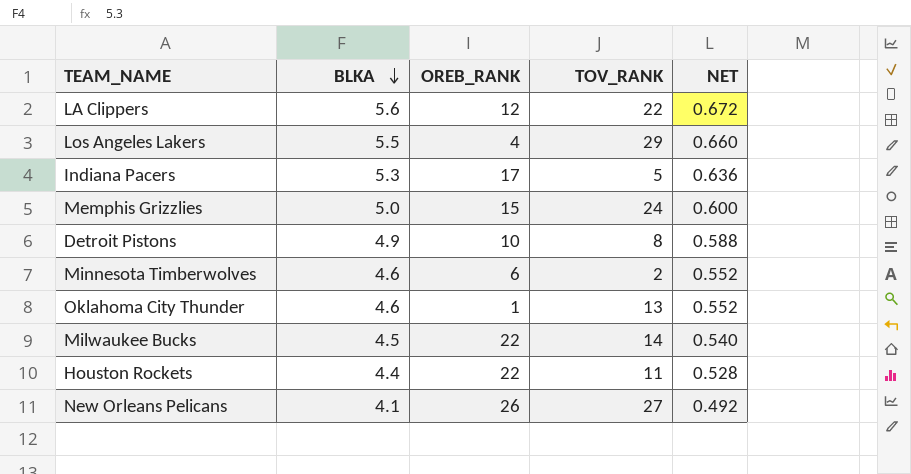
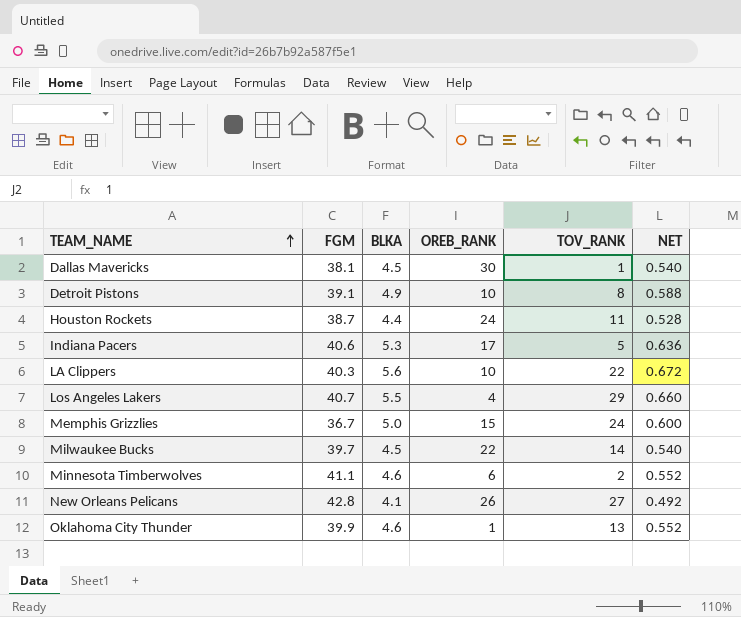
row order: BLKA descending -> TEAM_NAME ascending
column FGM | position: none -> 2
row Dallas Mavericks: none -> 38.1 | 4.5 | 30 | 1 | 0.540
Houston Rockets | OREB_RANK: 22 -> 24
LA Clippers | OREB_RANK: 12 -> 10

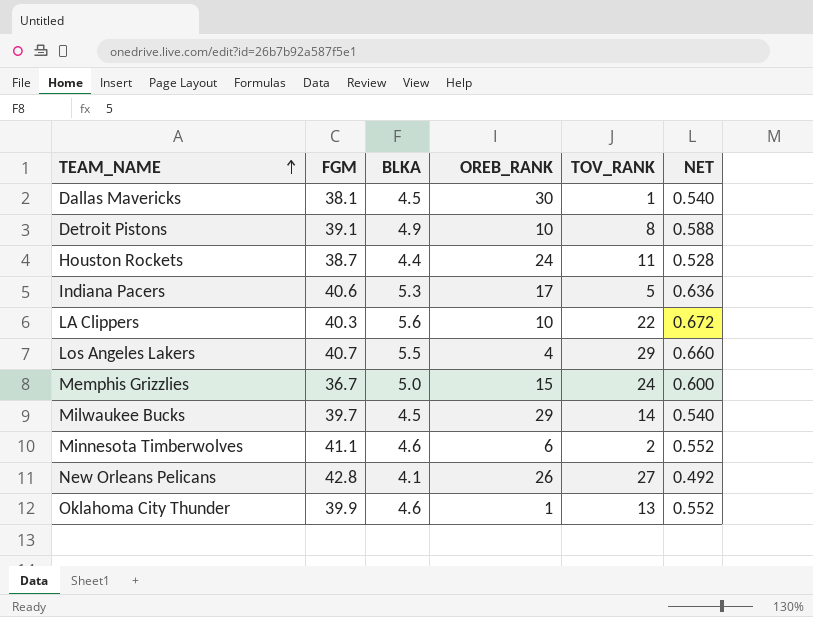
Milwaukee Bucks | OREB_RANK: 22 -> 29

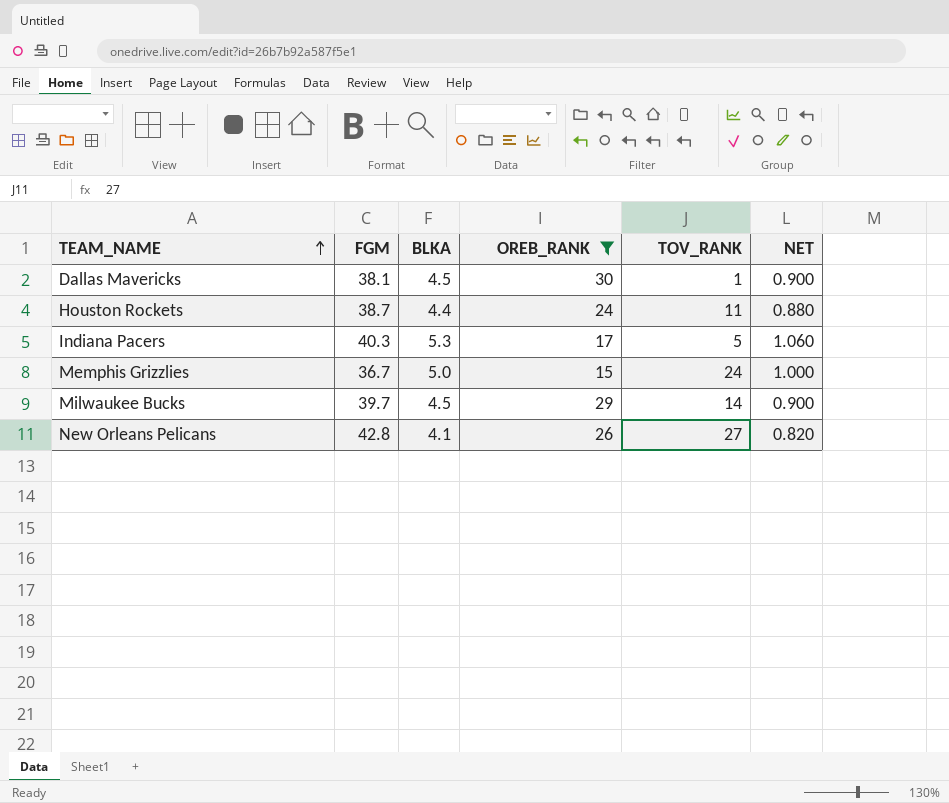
filter: none -> OREB_RANK >= 15
column NET | formula: [BLKA] * 0.12 -> [BLKA] * 0.2
Indiana Pacers | FGM: 40.6 -> 40.3

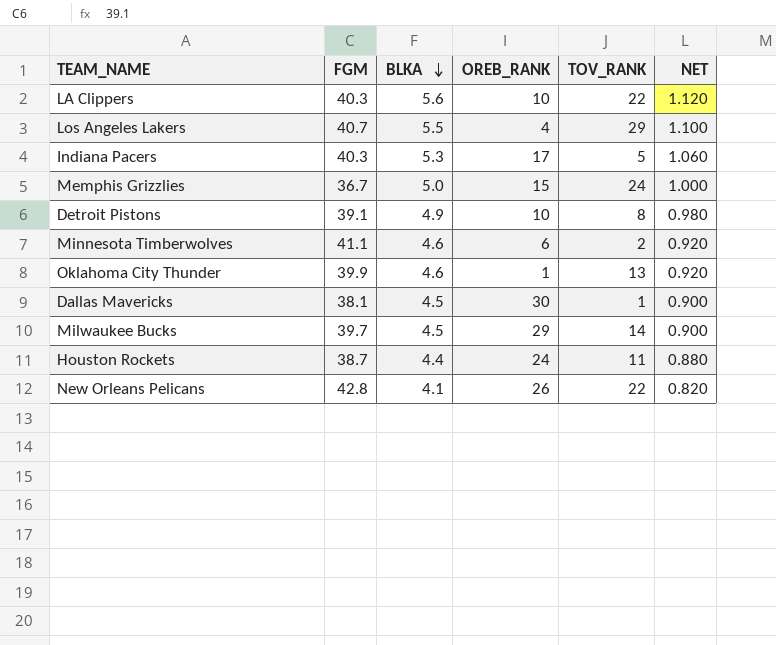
filter: OREB_RANK >= 15 -> none
row order: TEAM_NAME ascending -> BLKA descending
New Orleans Pelicans | TOV_RANK: 27 -> 22

